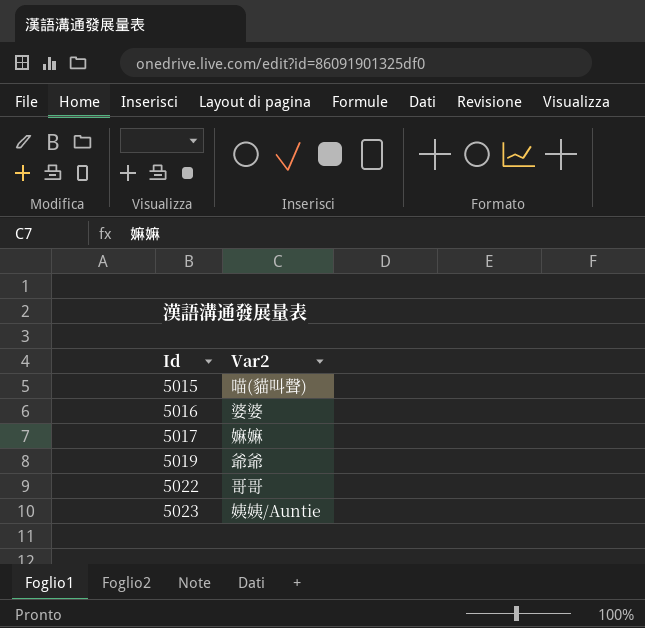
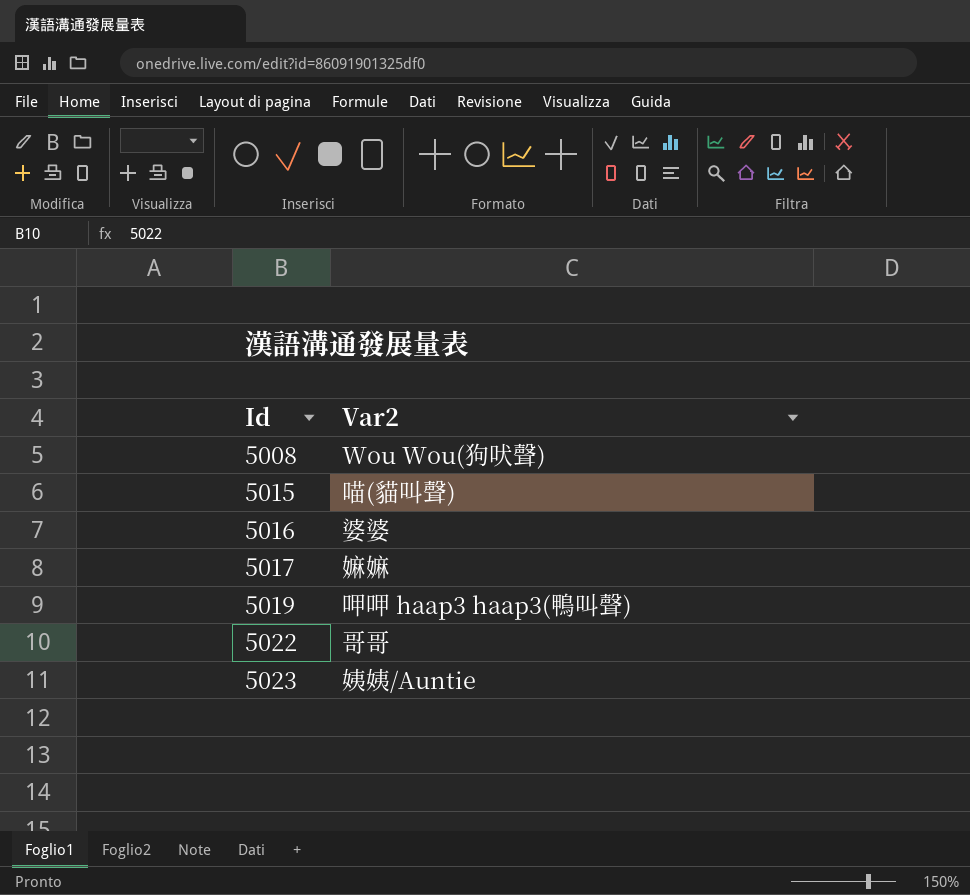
row 5008: none -> Wou Wou(狗吠聲)
5019 | Var2: 爺爺 -> 呷呷 haap3 haap3(鴨叫聲)

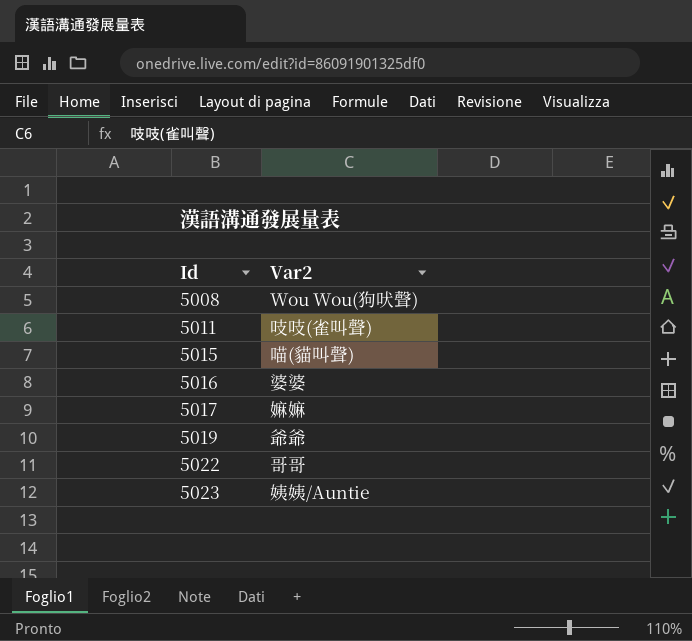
row 5011: none -> 吱吱(雀叫聲)
5019 | Var2: 呷呷 haap3 haap3(鴨叫聲) -> 爺爺

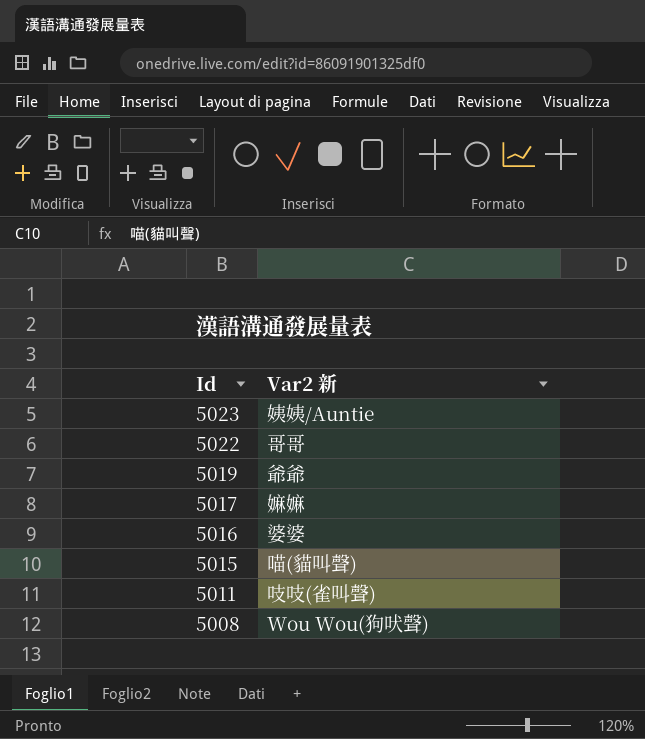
row order: Id ascending -> Id descending
column name: Var2 -> Var2 新

